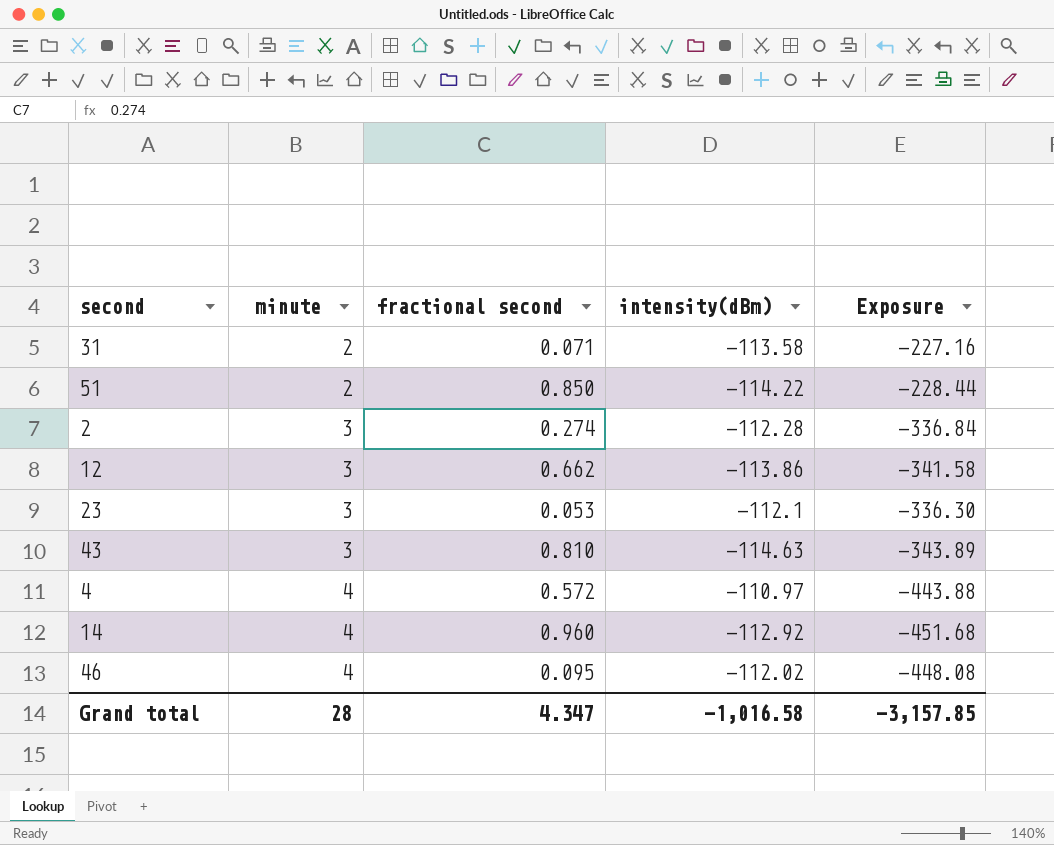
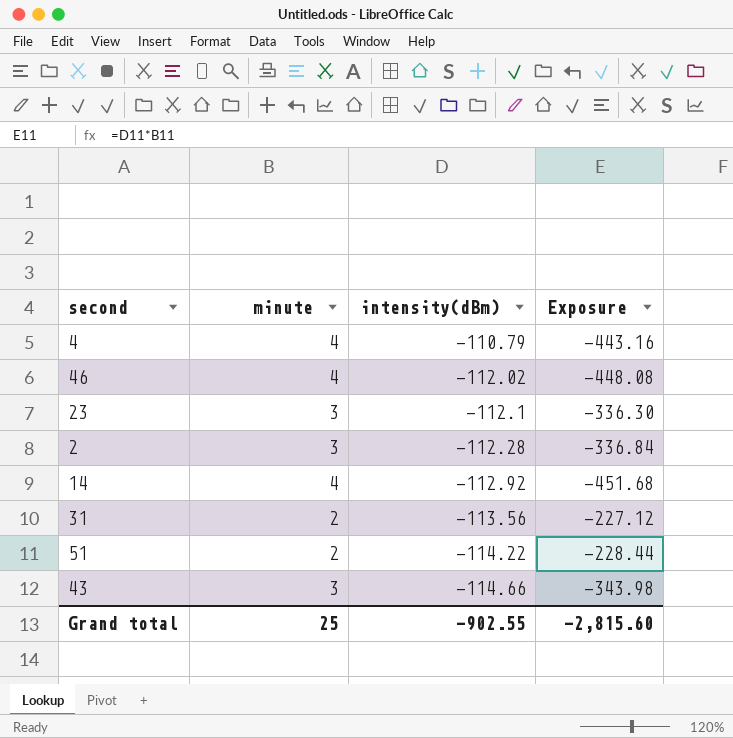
row order: minute ascending -> intensity(dBm) descending
column fractional second | position: 3 -> none
row 12: 3 | 0.662 | -113.86 | -341.58 -> none
4 | intensity(dBm): -110.97 -> -110.79
4 | Exposure: -443.88 -> -443.16
31 | intensity(dBm): -113.58 -> -113.56
31 | Exposure: -227.16 -> -227.12
43 | intensity(dBm): -114.63 -> -114.66
43 | Exposure: -343.89 -> -343.98
Grand total | minute: 28 -> 25
Grand total | intensity(dBm): -1,016.58 -> -902.55
Grand total | Exposure: -3,157.85 -> -2,815.60

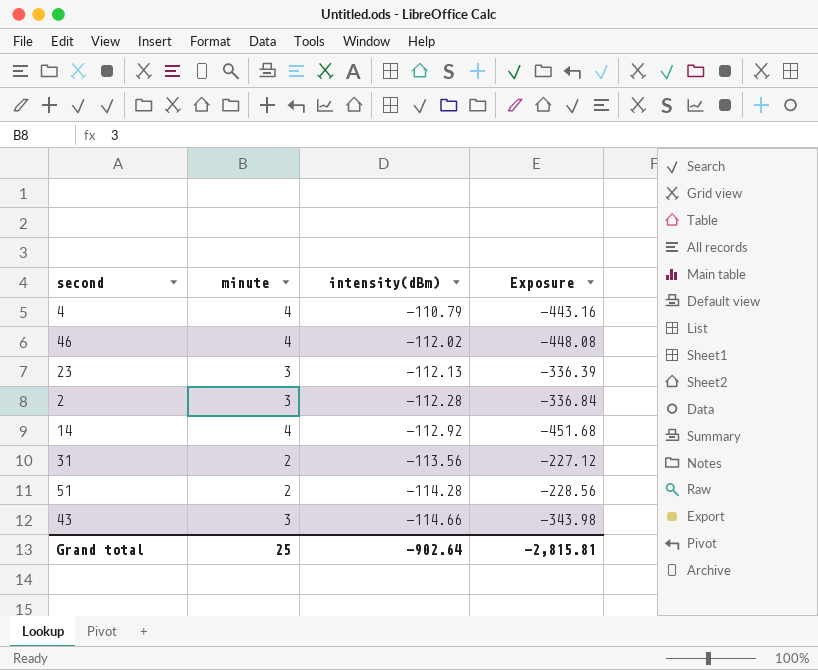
23 | intensity(dBm): -112.1 -> -112.13
23 | Exposure: -336.30 -> -336.39
51 | intensity(dBm): -114.22 -> -114.28
51 | Exposure: -228.44 -> -228.56
Grand total | intensity(dBm): -902.55 -> -902.64
Grand total | Exposure: -2,815.60 -> -2,815.81

